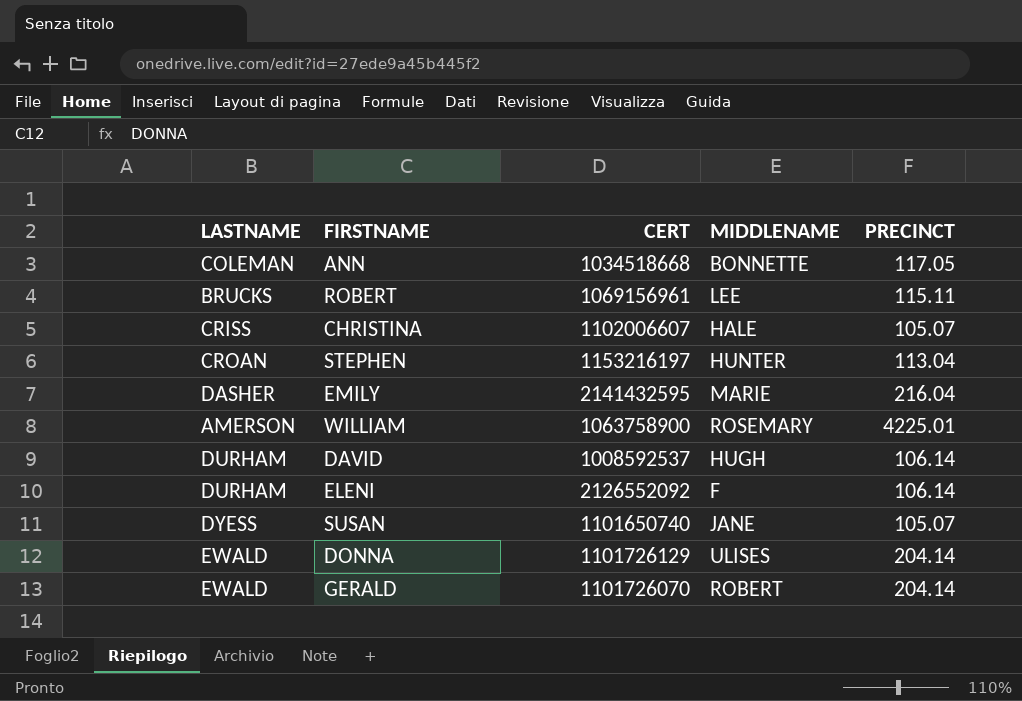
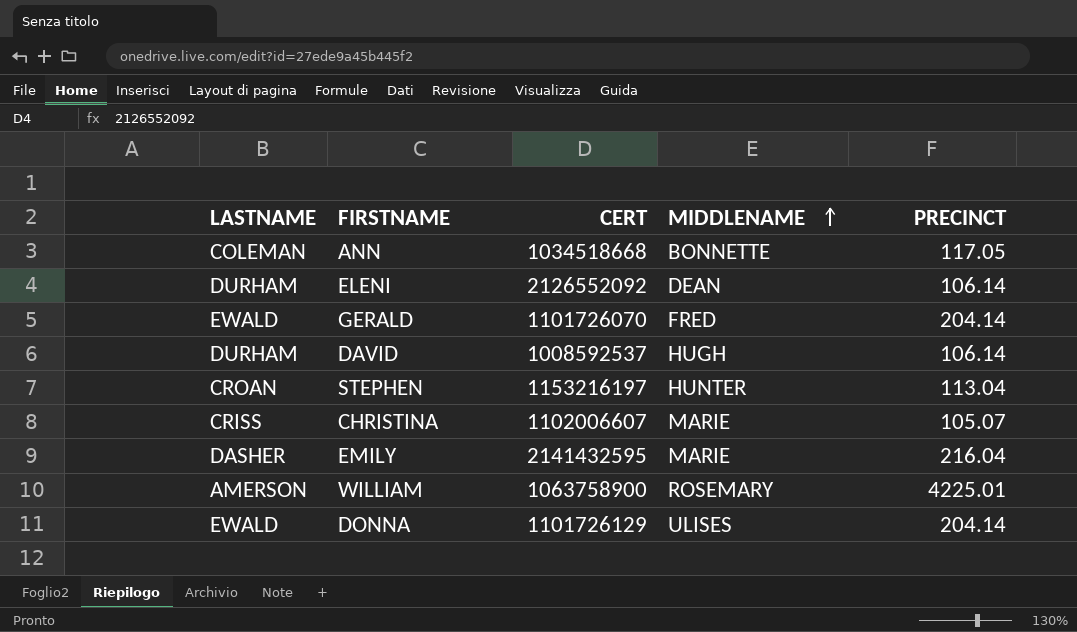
row order: none -> MIDDLENAME ascending
row ROBERT: BRUCKS | 1069156961 | LEE | 115.11 -> none
row SUSAN: DYESS | 1101650740 | JANE | 105.07 -> none
ELENI | MIDDLENAME: F -> DEAN
GERALD | MIDDLENAME: ROBERT -> FRED
CHRISTINA | MIDDLENAME: HALE -> MARIE

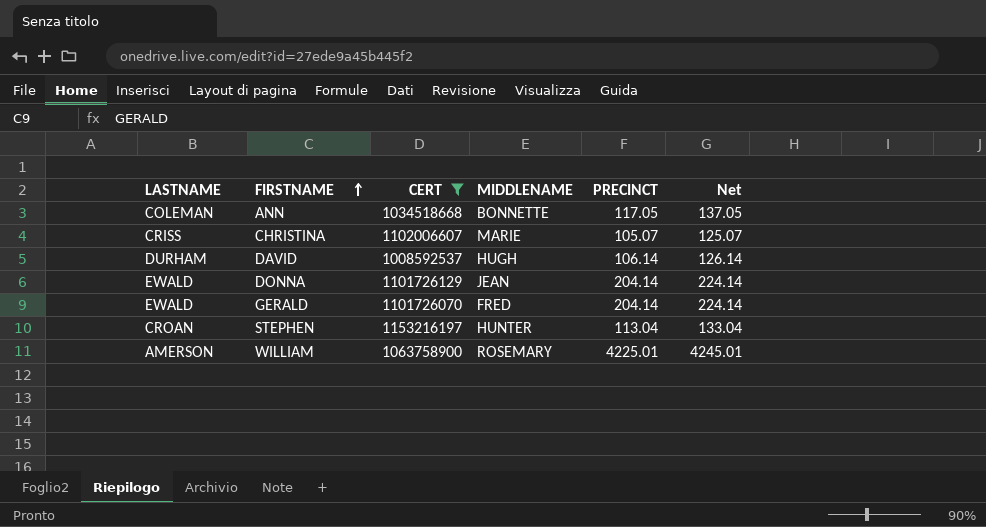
filter: none -> CERT <= 1153216197
row order: MIDDLENAME ascending -> FIRSTNAME ascending
column Net | formula: none -> [PRECINCT] + 20
DONNA | MIDDLENAME: ULISES -> JEAN

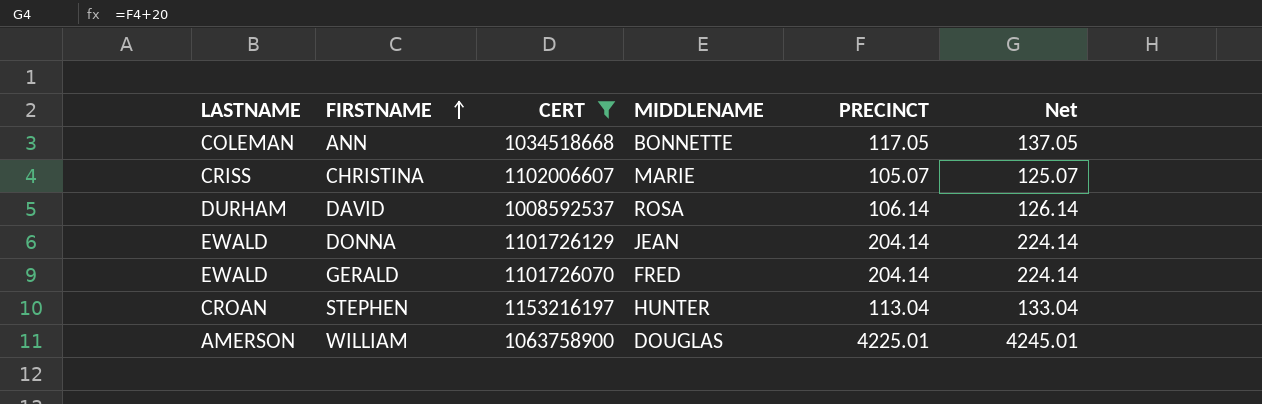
DAVID | MIDDLENAME: HUGH -> ROSA
WILLIAM | MIDDLENAME: ROSEMARY -> DOUGLAS

